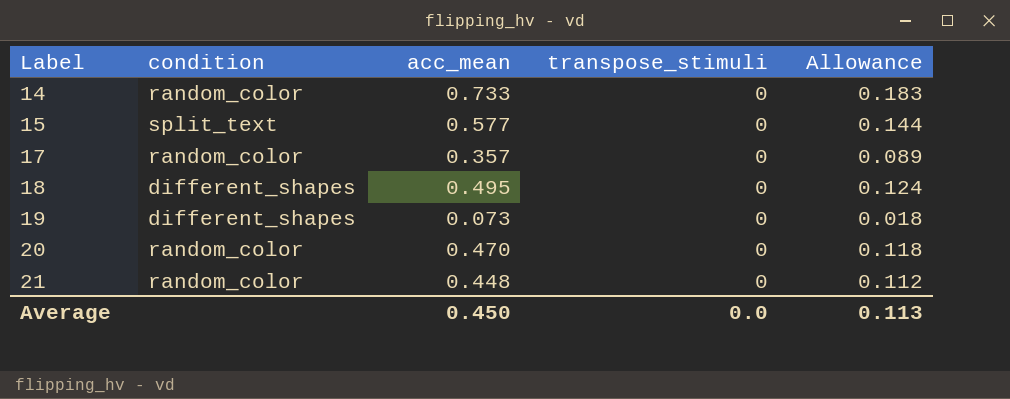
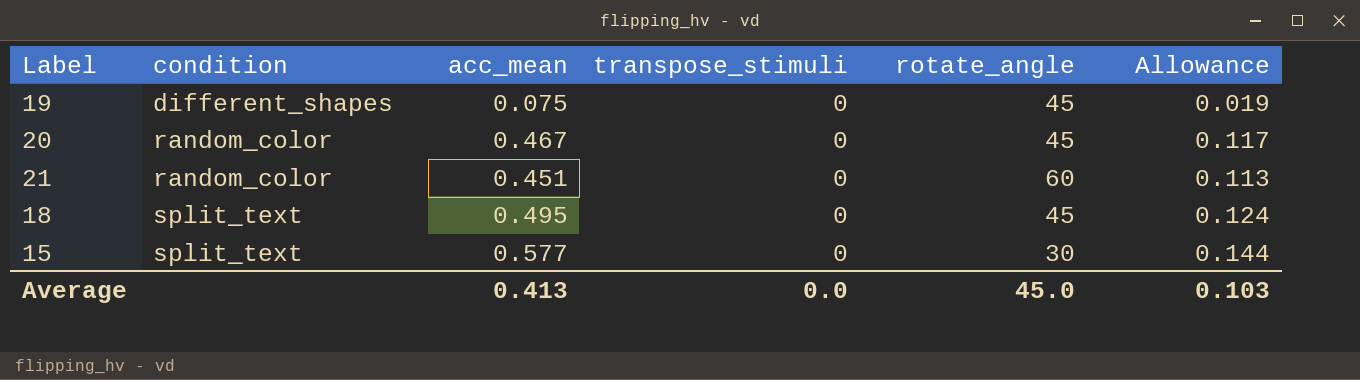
row order: Label ascending -> condition ascending
column rotate_angle | position: none -> 5
row 14: random_color | 0.733 | 0 | 0.183 -> none
row 17: random_color | 0.357 | 0 | 0.089 -> none
19 | acc_mean: 0.073 -> 0.075
19 | Allowance: 0.018 -> 0.019
20 | acc_mean: 0.470 -> 0.467
20 | Allowance: 0.118 -> 0.117
21 | acc_mean: 0.448 -> 0.451
21 | Allowance: 0.112 -> 0.113
18 | condition: different_shapes -> split_text
Average | acc_mean: 0.450 -> 0.413
Average | Allowance: 0.113 -> 0.103

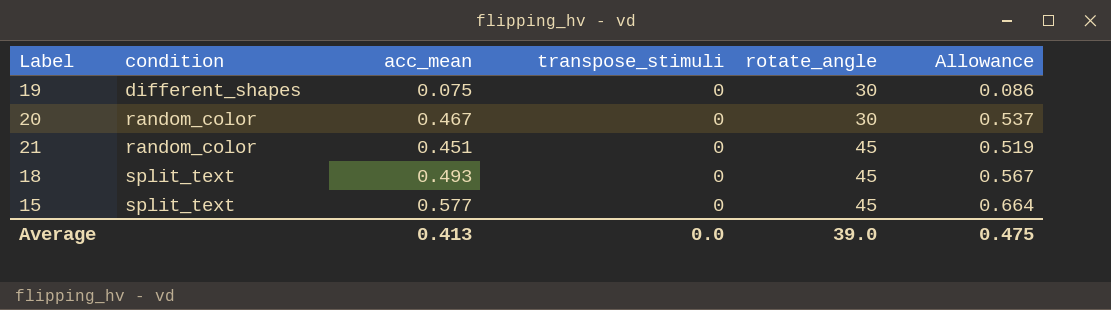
column Allowance | formula: [acc_mean] * 0.25 -> [acc_mean] * 1.15
19 | rotate_angle: 45 -> 30
20 | rotate_angle: 45 -> 30
21 | rotate_angle: 60 -> 45
18 | acc_mean: 0.495 -> 0.493
15 | rotate_angle: 30 -> 45
Average | rotate_angle: 45.0 -> 39.0
Average | Allowance: 0.103 -> 0.475

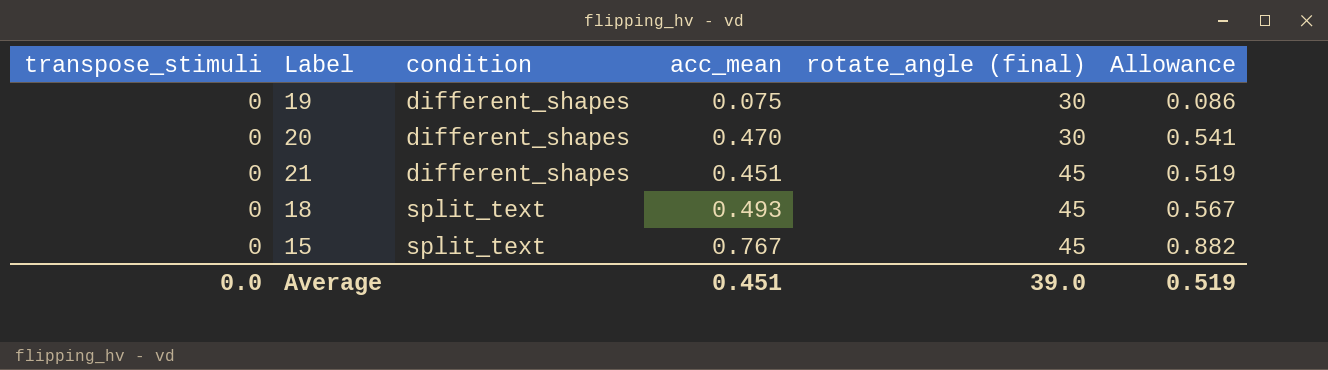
column transpose_stimuli | position: 4 -> 1
column name: rotate_angle -> rotate_angle (final)
20 | condition: random_color -> different_shapes
20 | acc_mean: 0.467 -> 0.470
20 | Allowance: 0.537 -> 0.541
21 | condition: random_color -> different_shapes
15 | acc_mean: 0.577 -> 0.767
15 | Allowance: 0.664 -> 0.882
Average | acc_mean: 0.413 -> 0.451
Average | Allowance: 0.475 -> 0.519

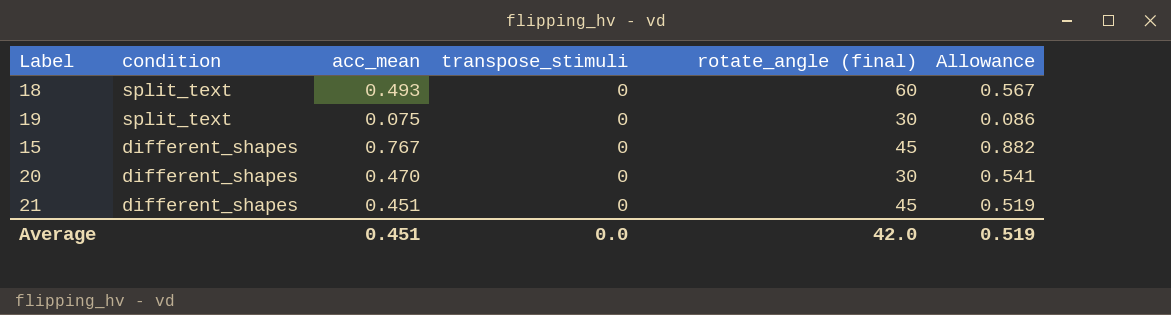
row order: condition ascending -> condition descending
column transpose_stimuli | position: 1 -> 4
18 | rotate_angle (final): 45 -> 60
19 | condition: different_shapes -> split_text
15 | condition: split_text -> different_shapes
Average | rotate_angle (final): 39.0 -> 42.0

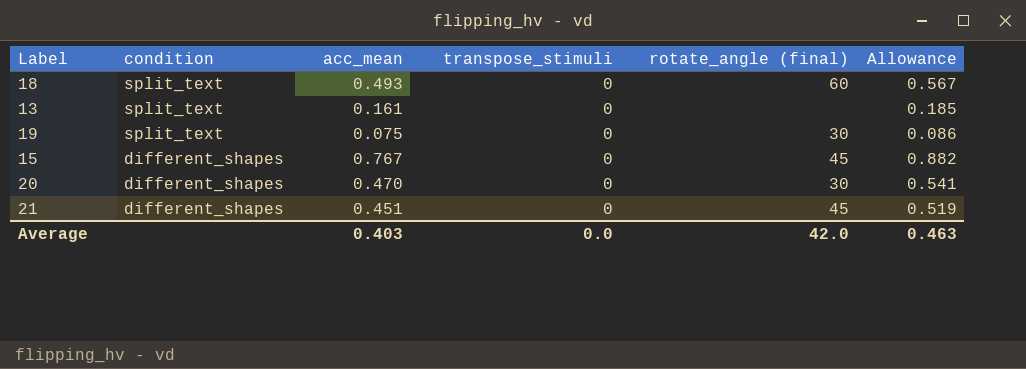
row 13: none -> split_text | 0.161 | 0 | none | 0.185
Average | acc_mean: 0.451 -> 0.403
Average | Allowance: 0.519 -> 0.463

